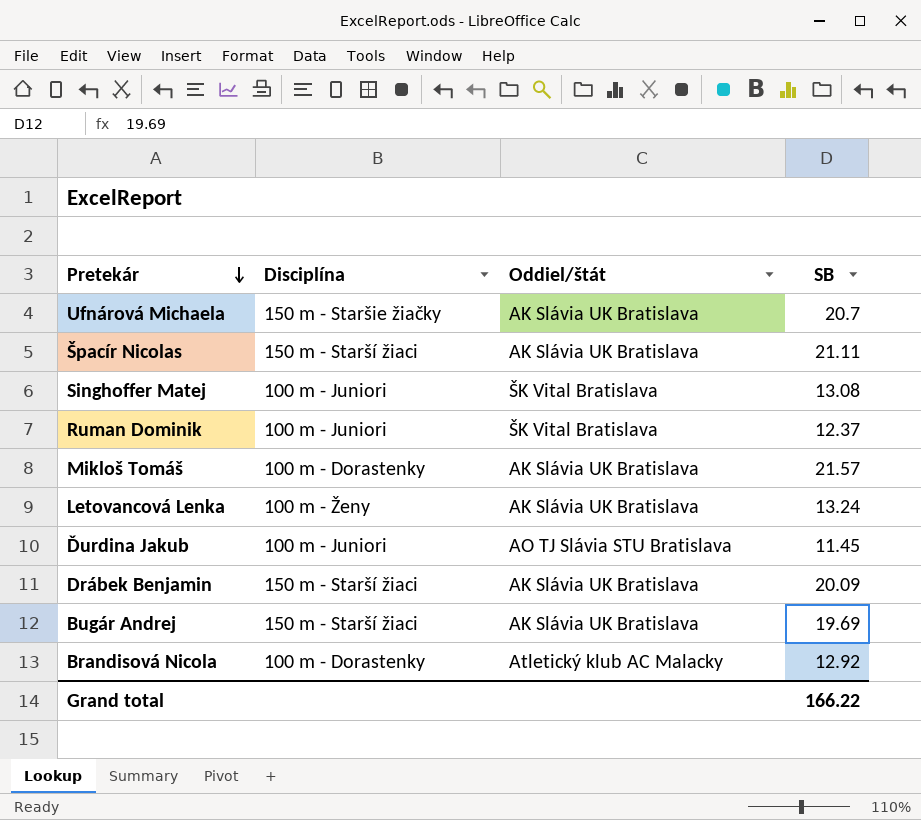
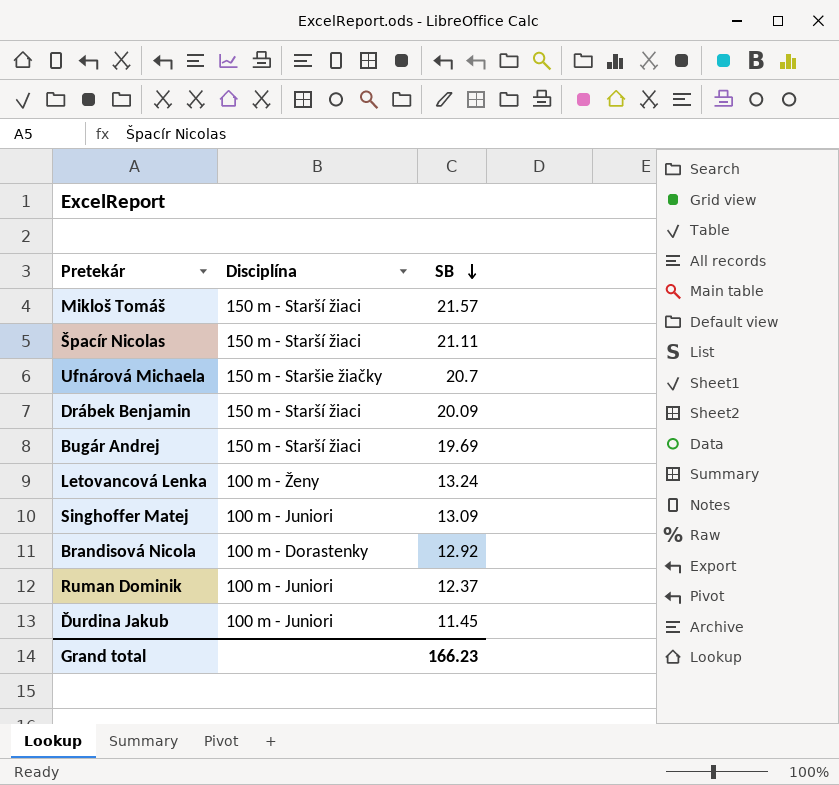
row order: Pretekár descending -> SB descending
column Oddiel/štát | position: 3 -> none
Mikloš Tomáš | Disciplína: 100 m - Dorastenky -> 150 m - Starší žiaci
Singhoffer Matej | SB: 13.08 -> 13.09
Grand total | SB: 166.22 -> 166.23

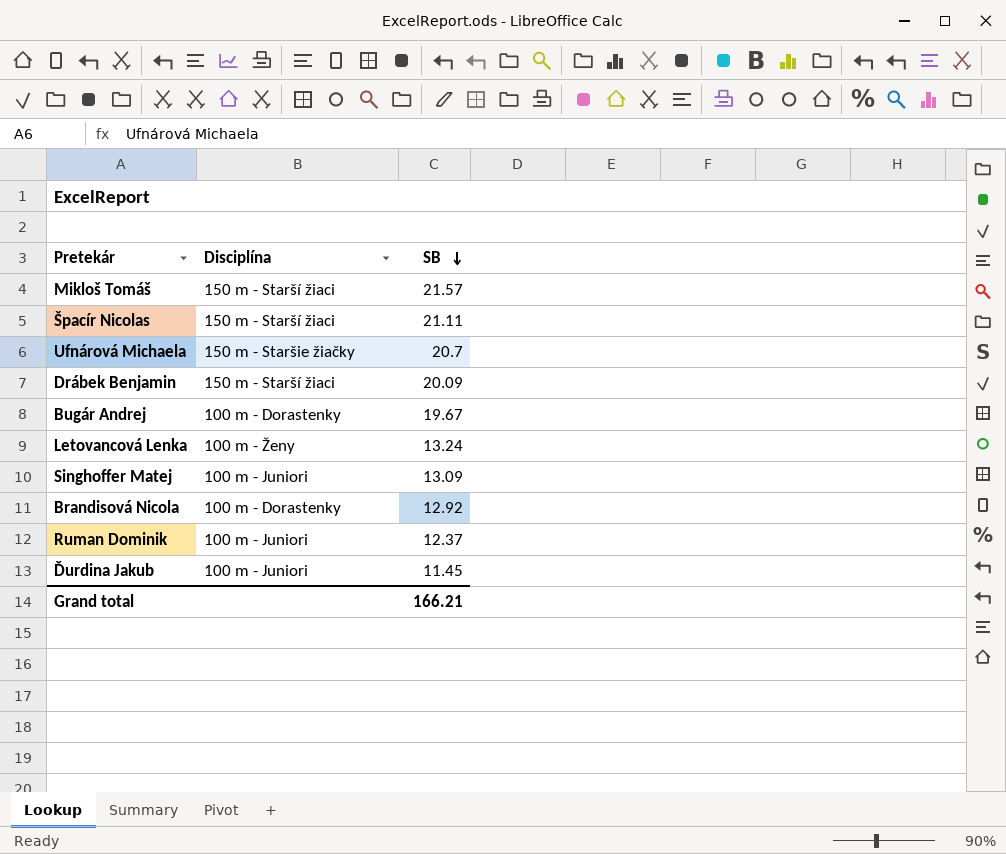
Bugár Andrej | Disciplína: 150 m - Starší žiaci -> 100 m - Dorastenky
Bugár Andrej | SB: 19.69 -> 19.67
Grand total | SB: 166.23 -> 166.21

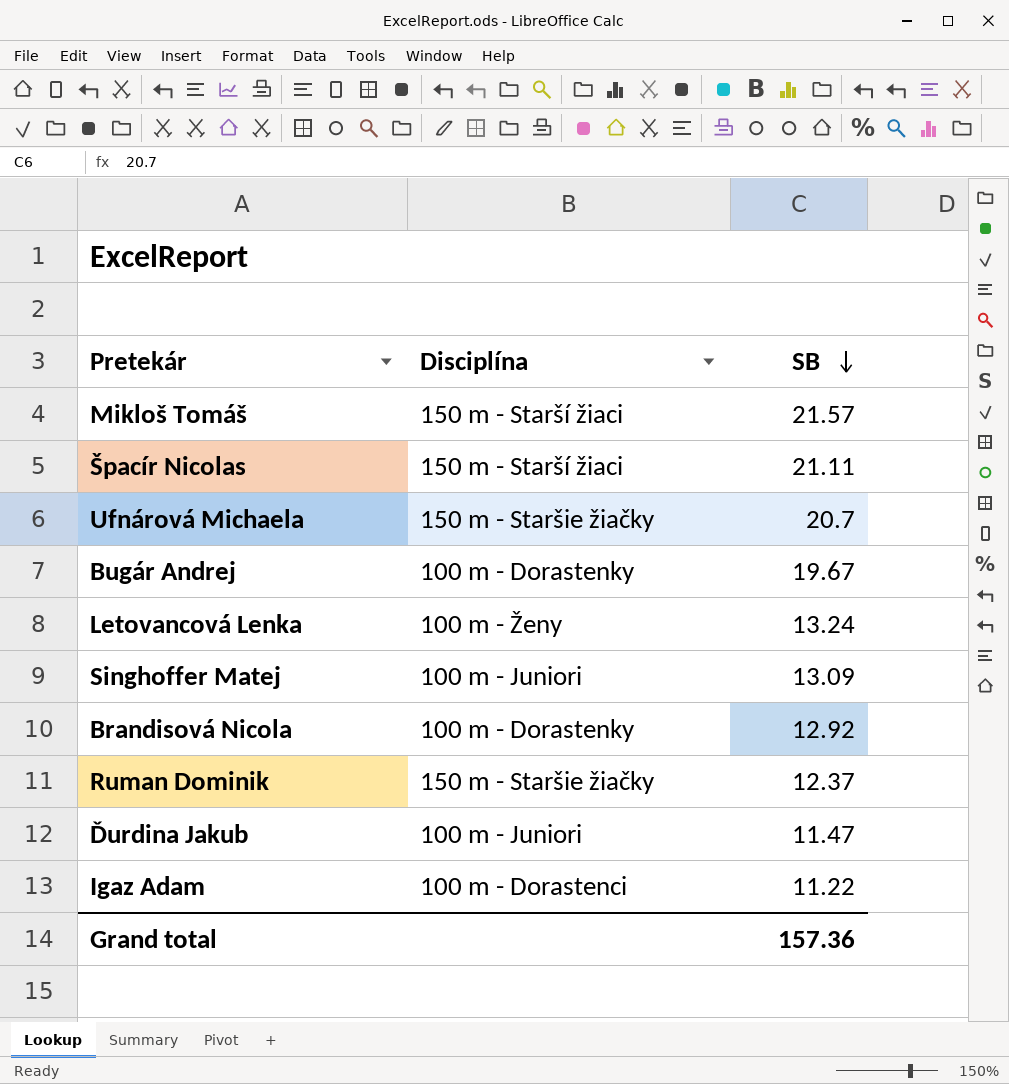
row Drábek Benjamin: 150 m - Starší žiaci | 20.09 -> none
Ruman Dominik | Disciplína: 100 m - Juniori -> 150 m - Staršie žiačky
Ďurdina Jakub | SB: 11.45 -> 11.47
row Igaz Adam: none -> 100 m - Dorastenci | 11.22
Grand total | SB: 166.21 -> 157.36

